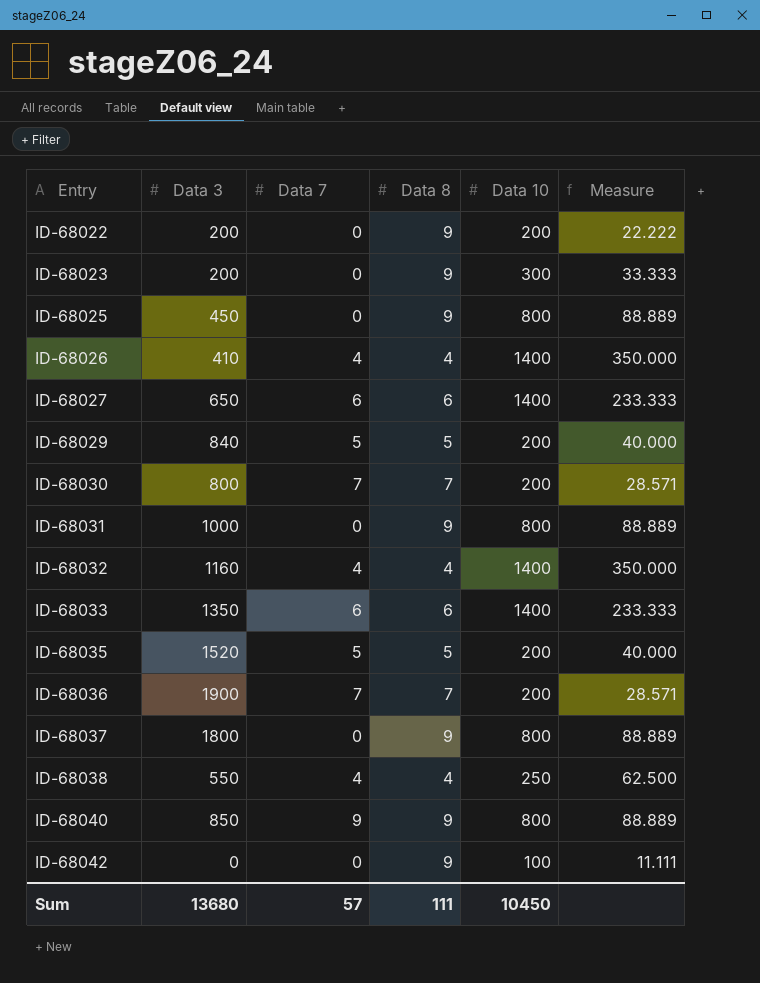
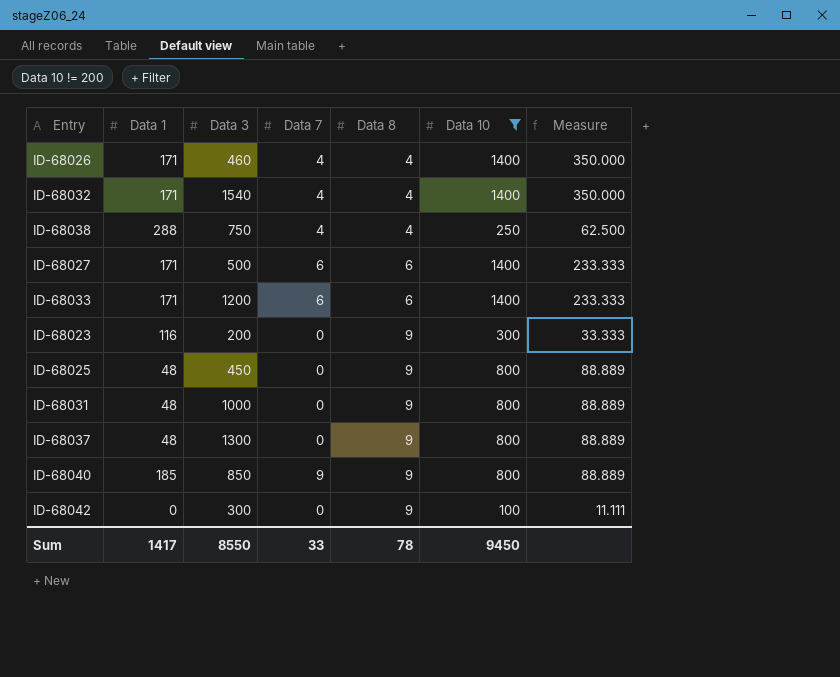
filter: none -> Data 10 != 200
row order: Entry ascending -> Data 8 ascending
column Data 1 | position: none -> 2
ID-68026 | Data 3: 410 -> 460
ID-68032 | Data 3: 1160 -> 1540
ID-68038 | Data 3: 550 -> 750
ID-68027 | Data 3: 650 -> 500
ID-68033 | Data 3: 1350 -> 1200
ID-68037 | Data 3: 1800 -> 1300
ID-68042 | Data 3: 0 -> 300
Sum | Data 3: 13680 -> 8550
Sum | Data 7: 57 -> 33
Sum | Data 8: 111 -> 78
Sum | Data 10: 10450 -> 9450

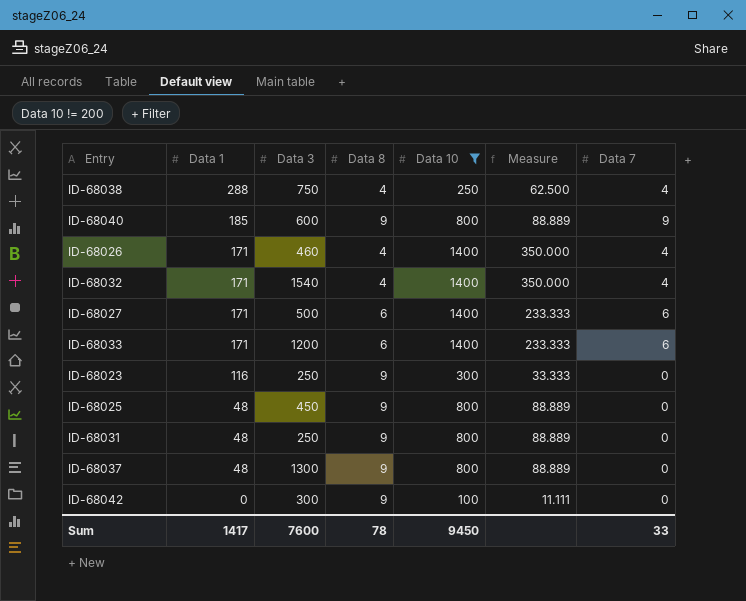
row order: Data 8 ascending -> Data 1 descending
column Data 7 | position: 4 -> 7
ID-68040 | Data 3: 850 -> 600
ID-68023 | Data 3: 200 -> 250
ID-68031 | Data 3: 1000 -> 250
Sum | Data 3: 8550 -> 7600

